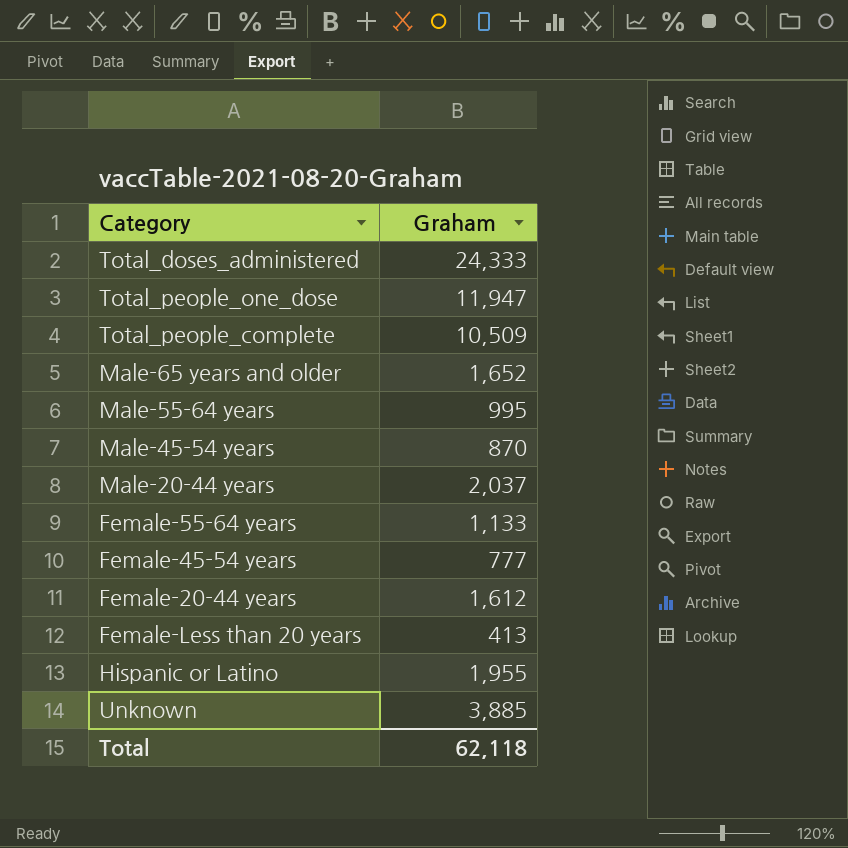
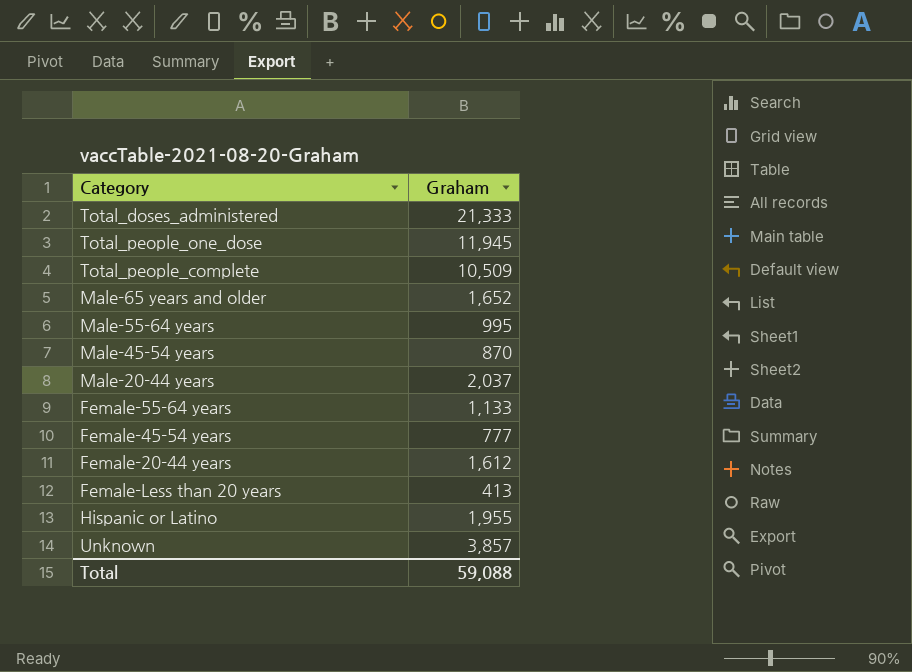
Total_doses_administered | Graham: 24,333 -> 21,333
Total_people_one_dose | Graham: 11,947 -> 11,945
Unknown | Graham: 3,885 -> 3,857
Total | Graham: 62,118 -> 59,088

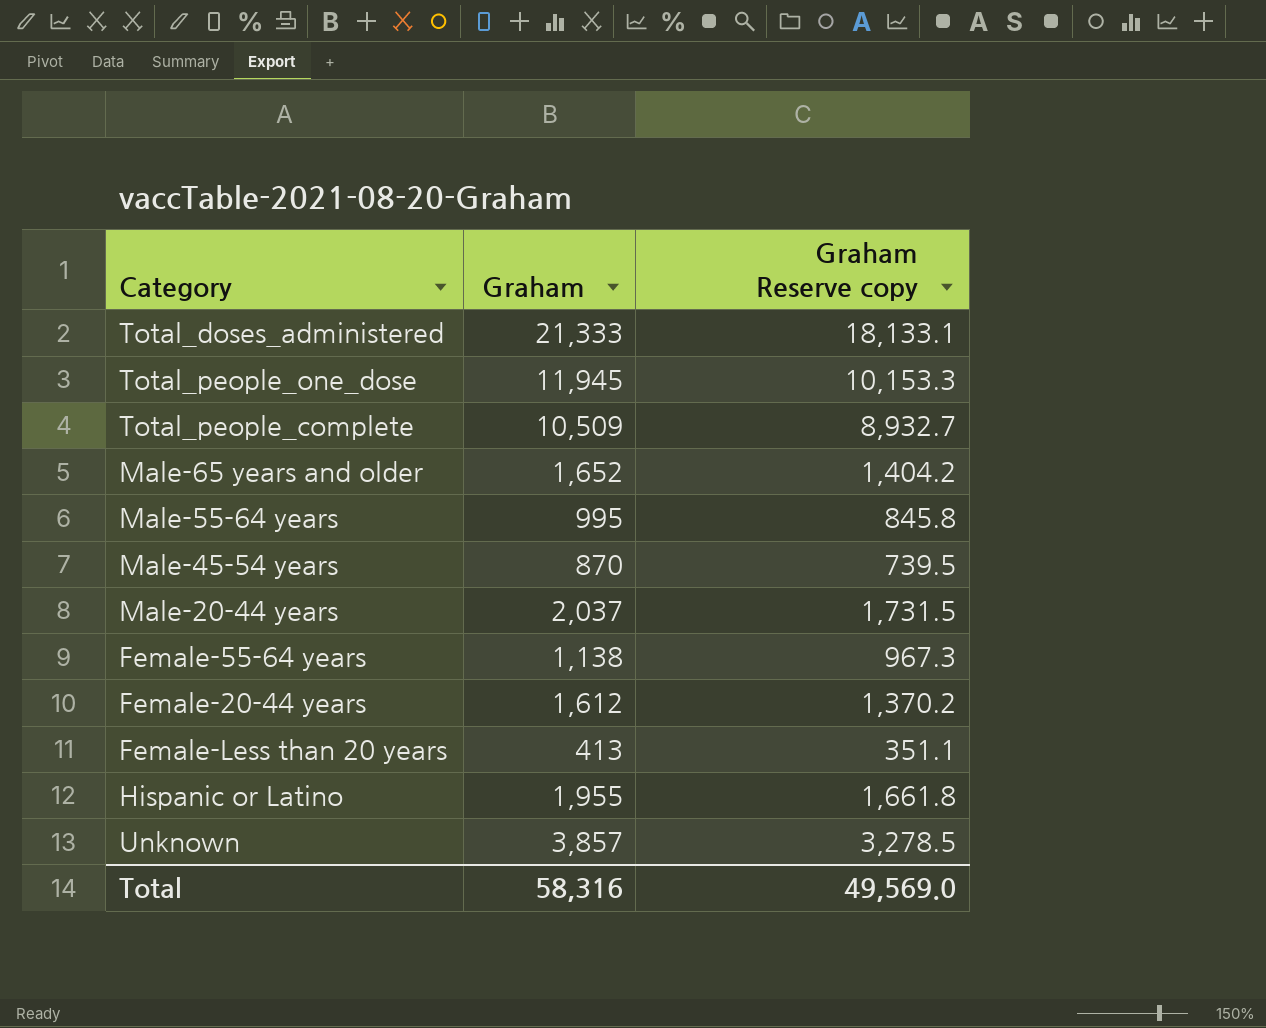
column Graham Reserve copy | formula: none -> [Graham] * 0.85
row Female-45-54 years: 777 -> none
Female-55-64 years | Graham: 1,133 -> 1,138
Total | Graham: 59,088 -> 58,316

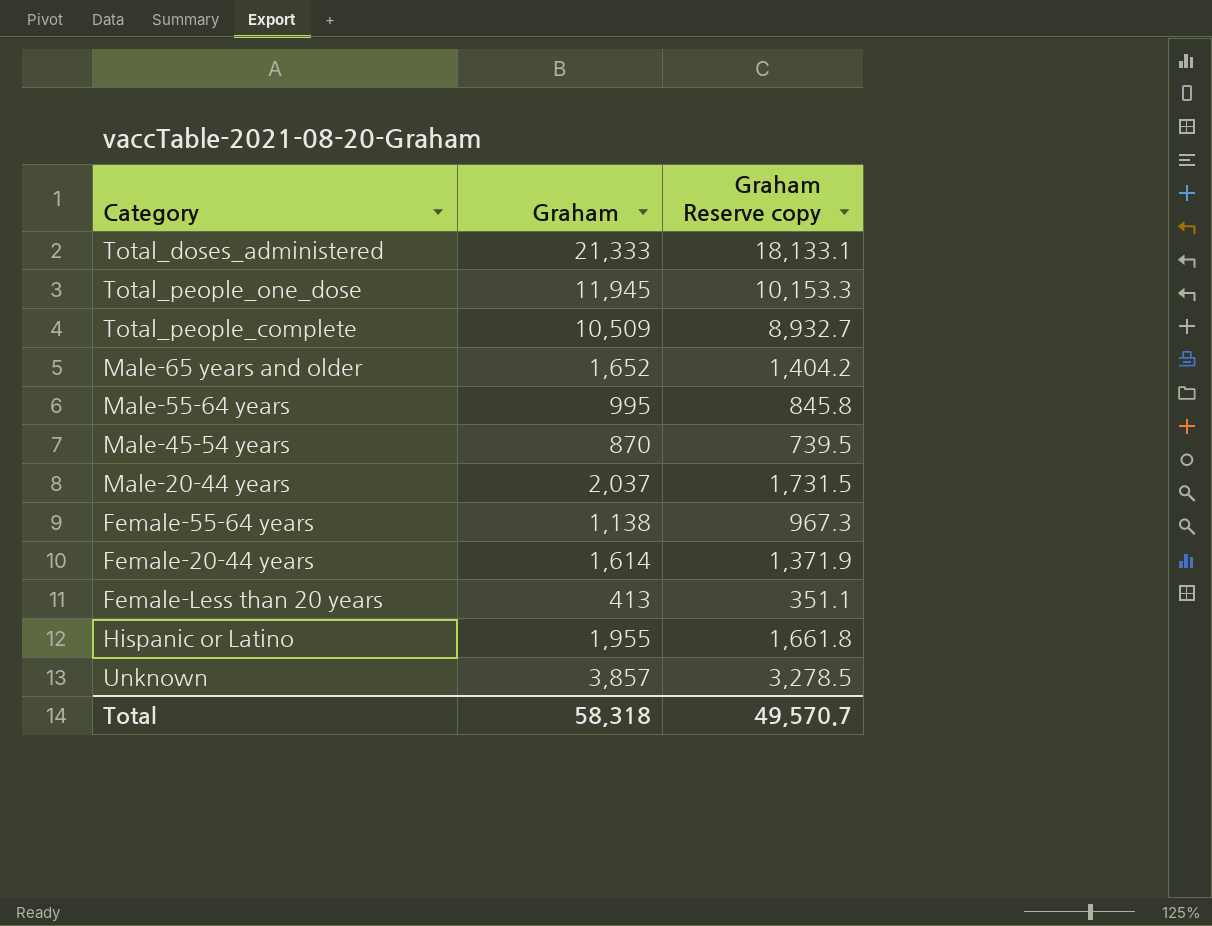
Female-20-44 years | Graham: 1,612 -> 1,614
Female-20-44 years | Graham Reserve copy: 1,370.2 -> 1,371.9
Total | Graham: 58,316 -> 58,318
Total | Graham Reserve copy: 49,569.0 -> 49,570.7

